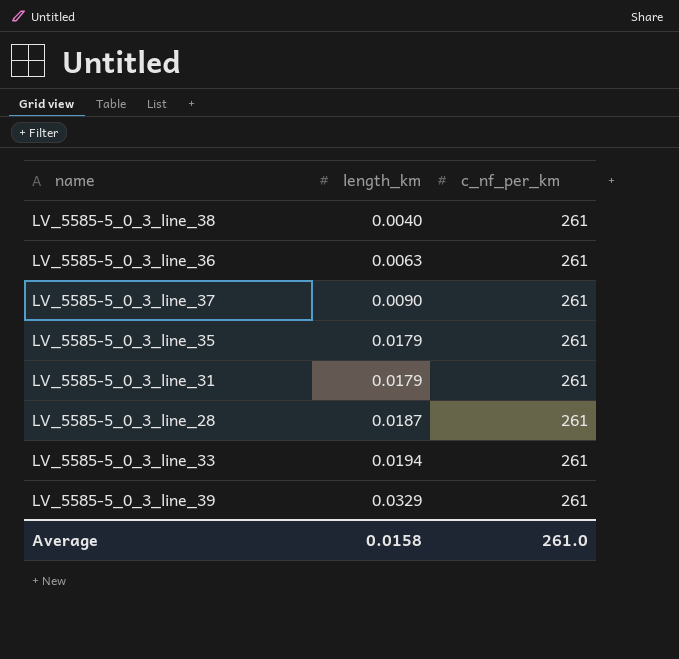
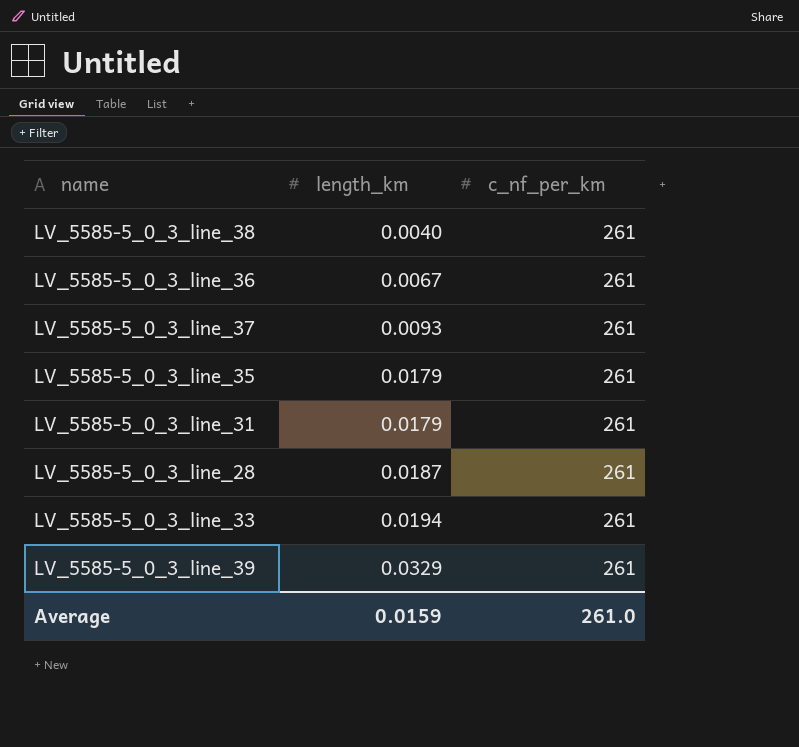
LV_5585-5_0_3_line_36 | length_km: 0.0063 -> 0.0067
LV_5585-5_0_3_line_37 | length_km: 0.0090 -> 0.0093
Average | length_km: 0.0158 -> 0.0159

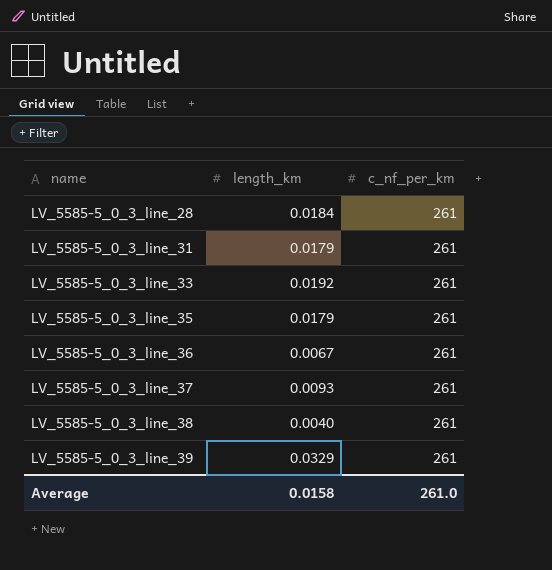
row order: length_km ascending -> name ascending
LV_5585-5_0_3_line_28 | length_km: 0.0187 -> 0.0184
LV_5585-5_0_3_line_33 | length_km: 0.0194 -> 0.0192
Average | length_km: 0.0159 -> 0.0158

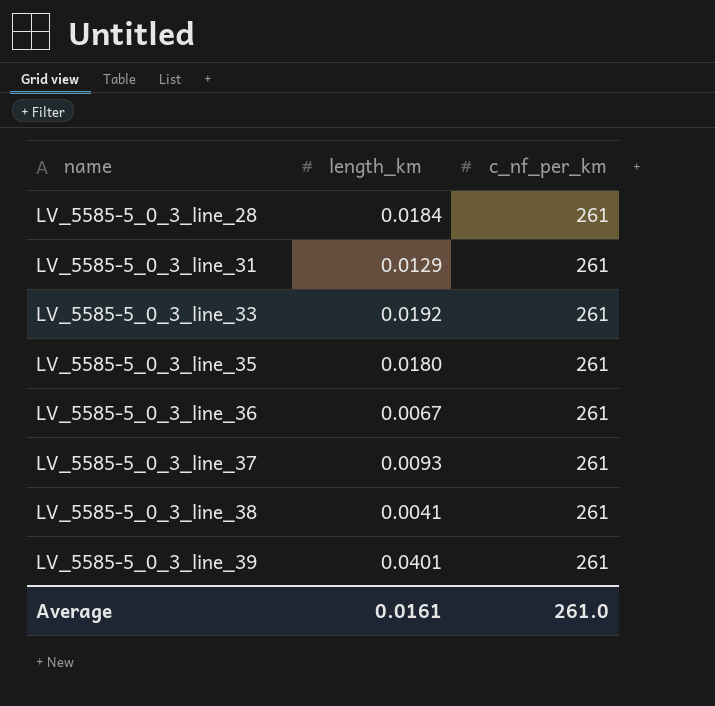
LV_5585-5_0_3_line_31 | length_km: 0.0179 -> 0.0129
LV_5585-5_0_3_line_35 | length_km: 0.0179 -> 0.0180
LV_5585-5_0_3_line_38 | length_km: 0.0040 -> 0.0041
LV_5585-5_0_3_line_39 | length_km: 0.0329 -> 0.0401
Average | length_km: 0.0158 -> 0.0161

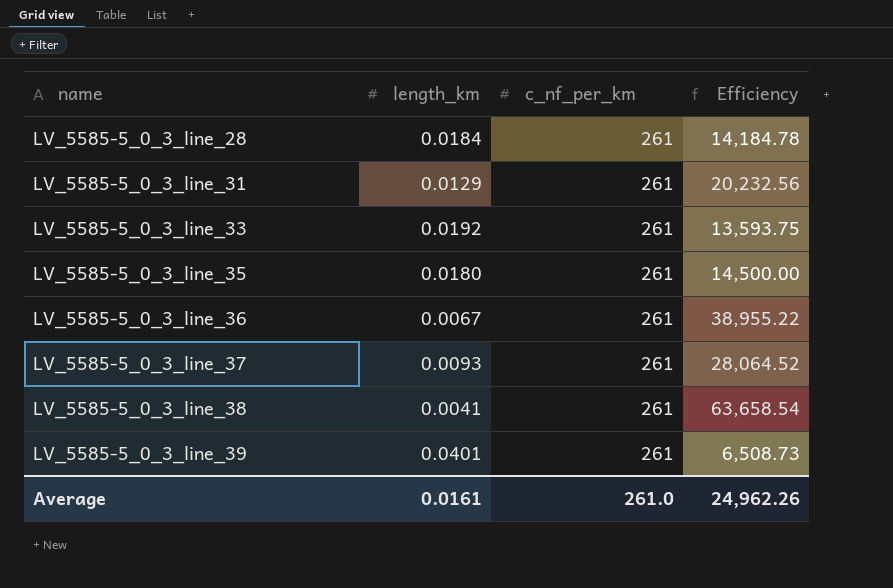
column Efficiency | formula: none -> [c_nf_per_km] / [length_km]

